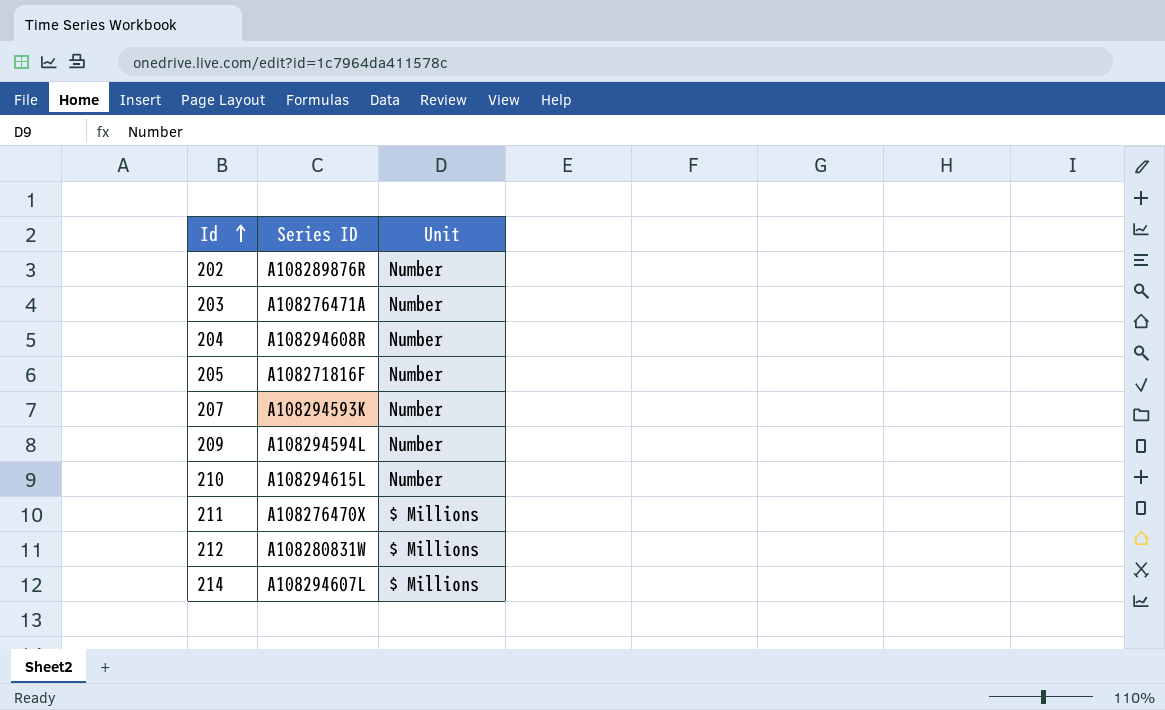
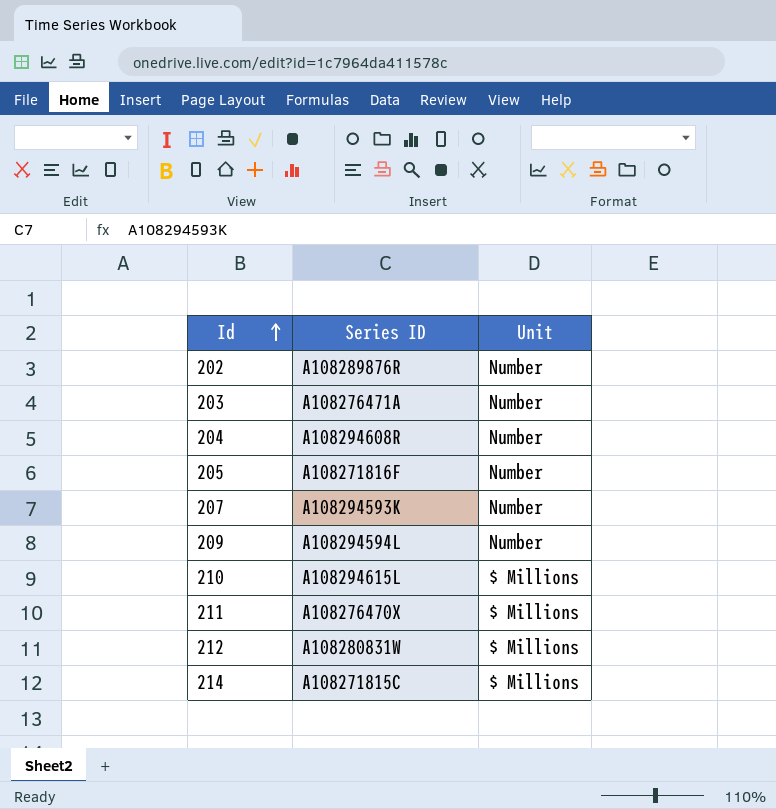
210 | Unit: Number -> $ Millions
214 | Series ID: A108294607L -> A108271815C

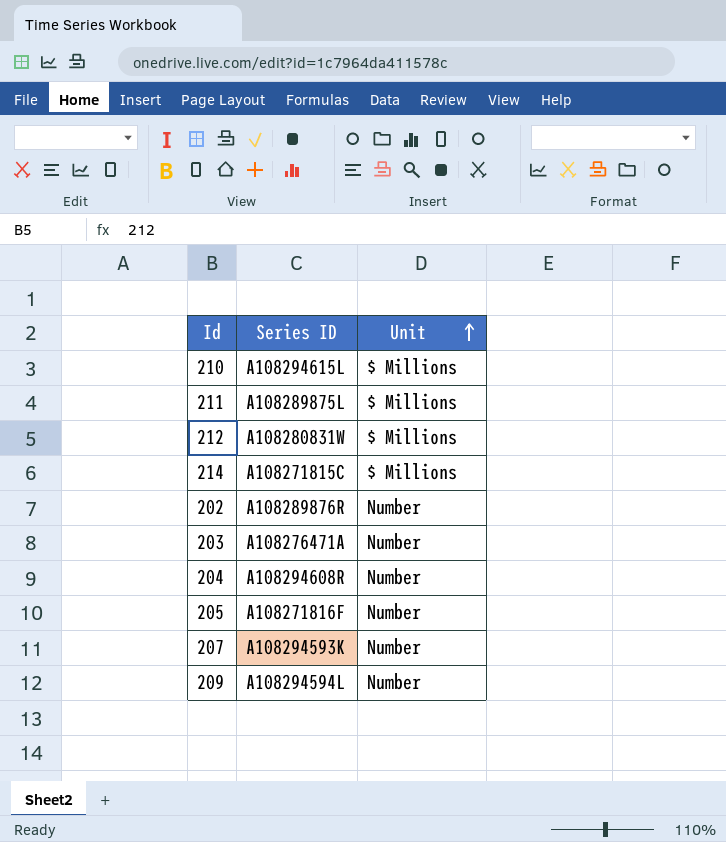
row order: Id ascending -> Unit ascending
211 | Series ID: A108276470X -> A108289875L

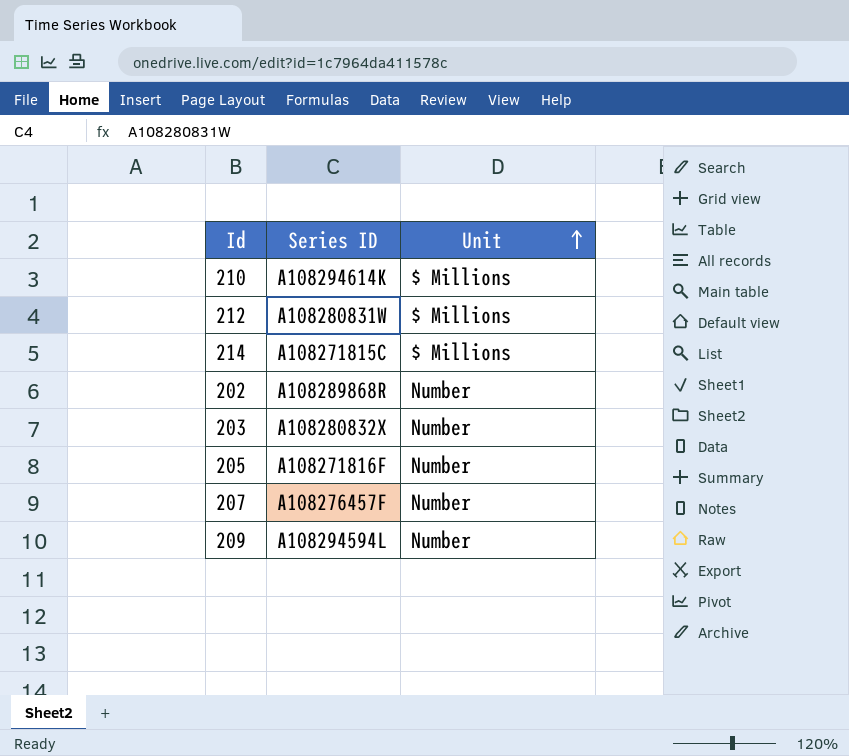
row 211: A108289875L | $ Millions -> none
row 204: A108294608R | Number -> none
210 | Series ID: A108294615L -> A108294614K
202 | Series ID: A108289876R -> A108289868R
203 | Series ID: A108276471A -> A108280832X
207 | Series ID: A108294593K -> A108276457F

